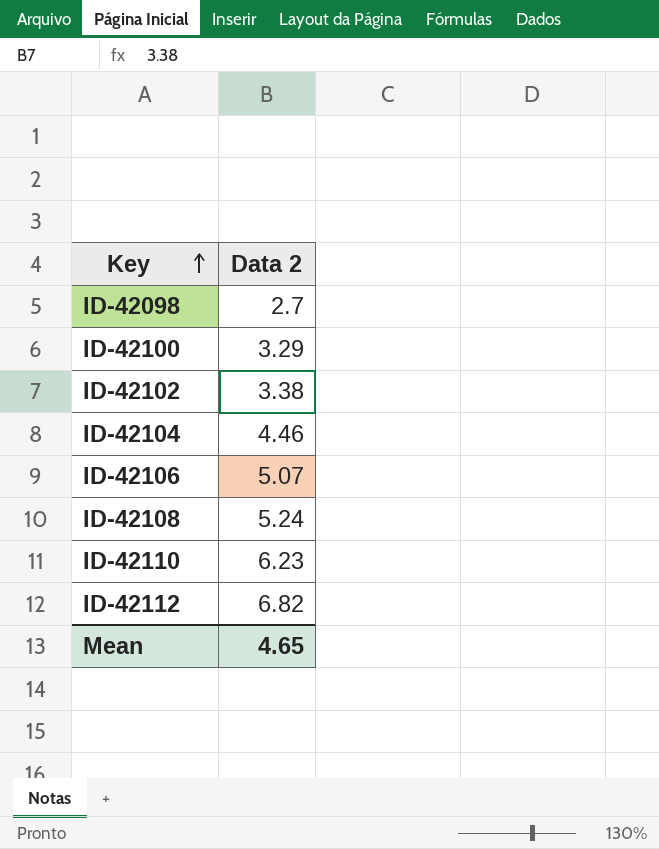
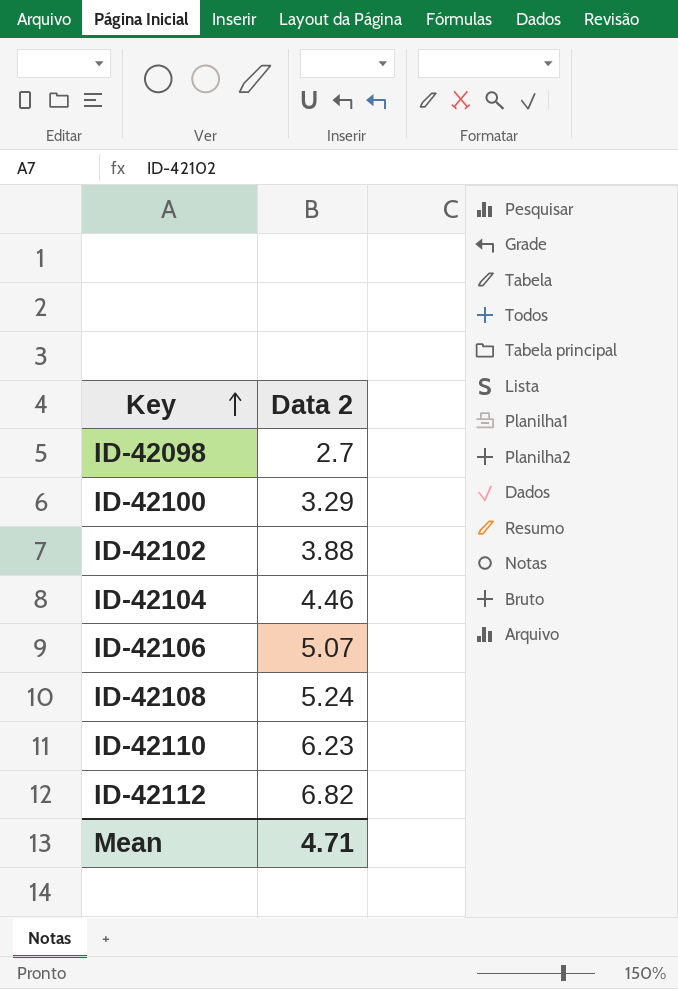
ID-42102 | Data 2: 3.38 -> 3.88
Mean | Data 2: 4.65 -> 4.71

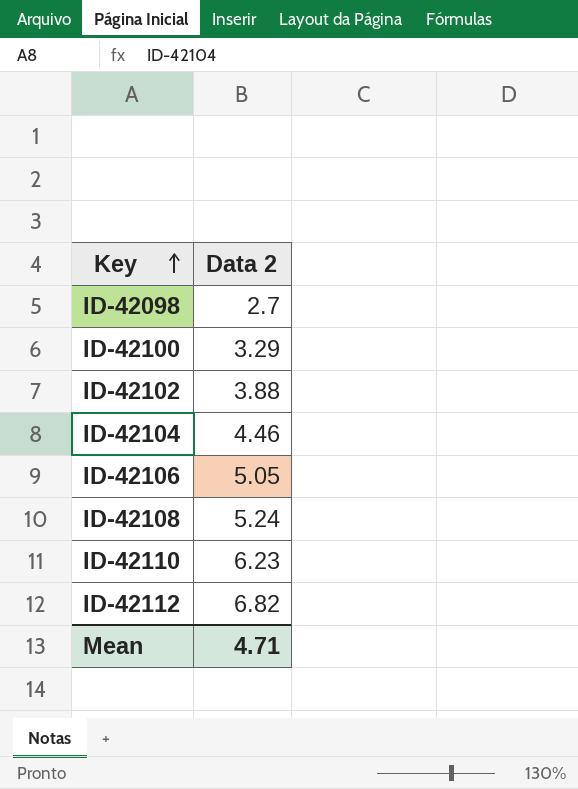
ID-42106 | Data 2: 5.07 -> 5.05

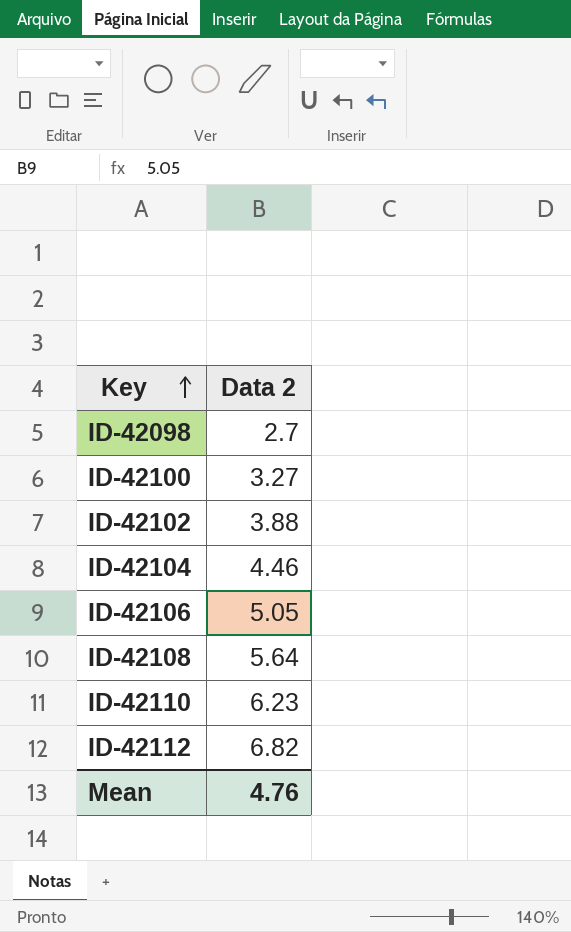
ID-42100 | Data 2: 3.29 -> 3.27
ID-42108 | Data 2: 5.24 -> 5.64
Mean | Data 2: 4.71 -> 4.76

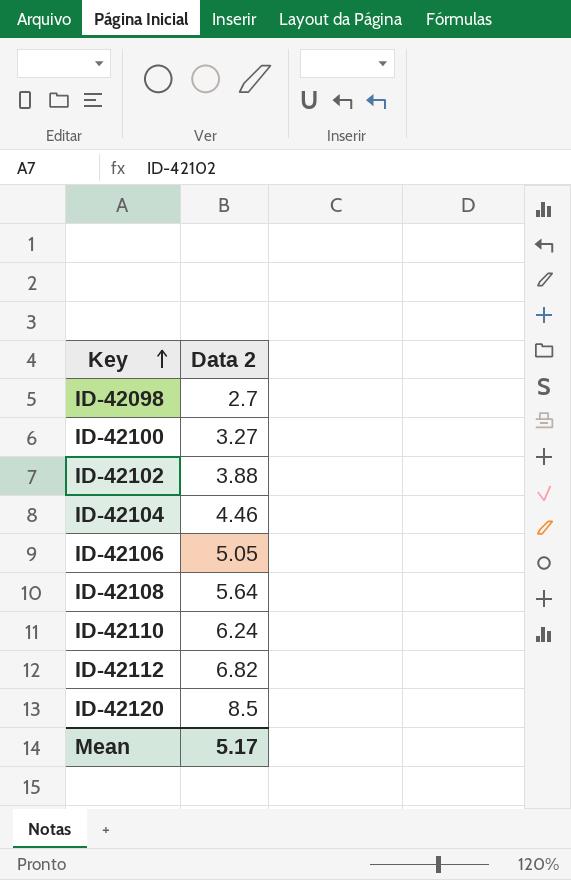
ID-42110 | Data 2: 6.23 -> 6.24
row ID-42120: none -> 8.5
Mean | Data 2: 4.76 -> 5.17

